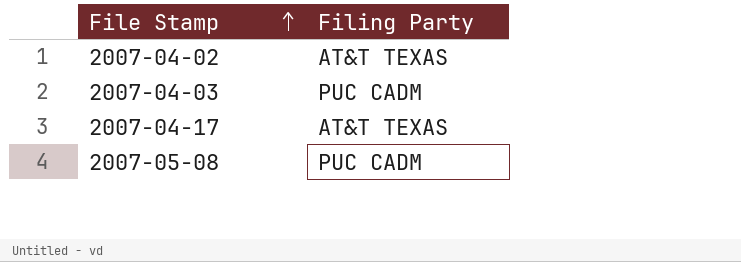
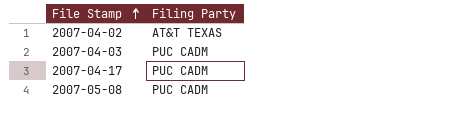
2007-04-17 | Filing Party: AT&T TEXAS -> PUC CADM

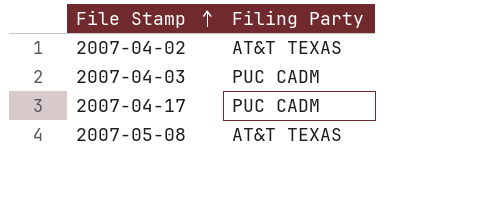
2007-05-08 | Filing Party: PUC CADM -> AT&T TEXAS

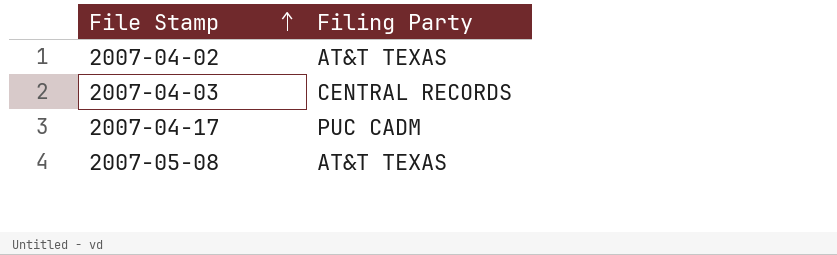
2007-04-03 | Filing Party: PUC CADM -> CENTRAL RECORDS

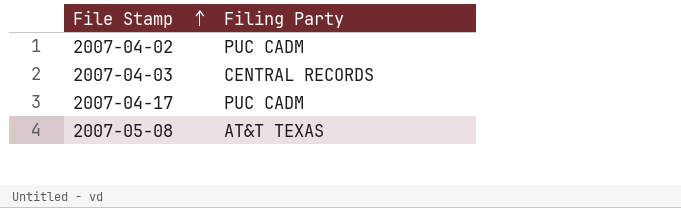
2007-04-02 | Filing Party: AT&T TEXAS -> PUC CADM

